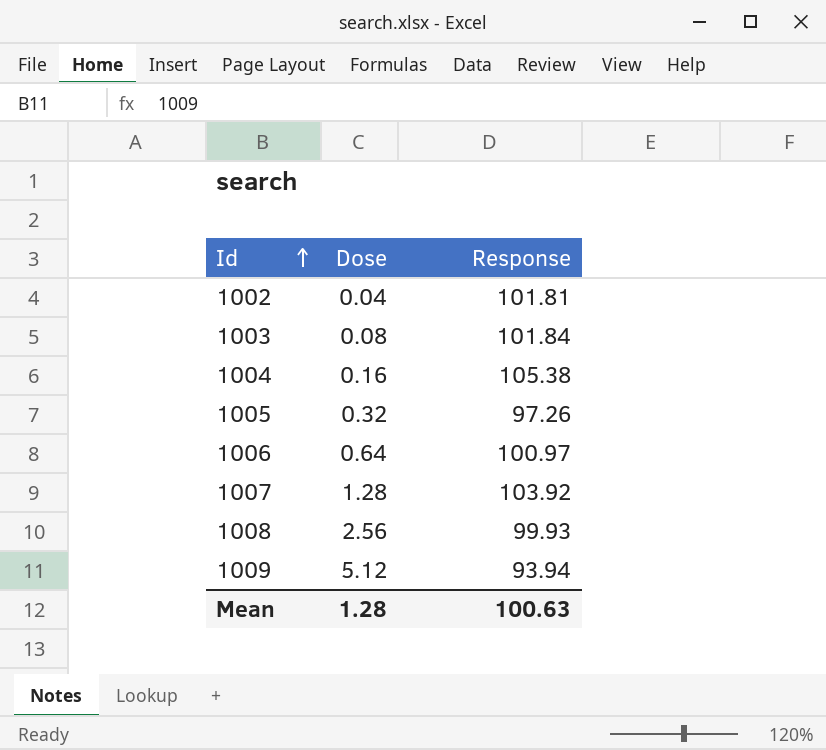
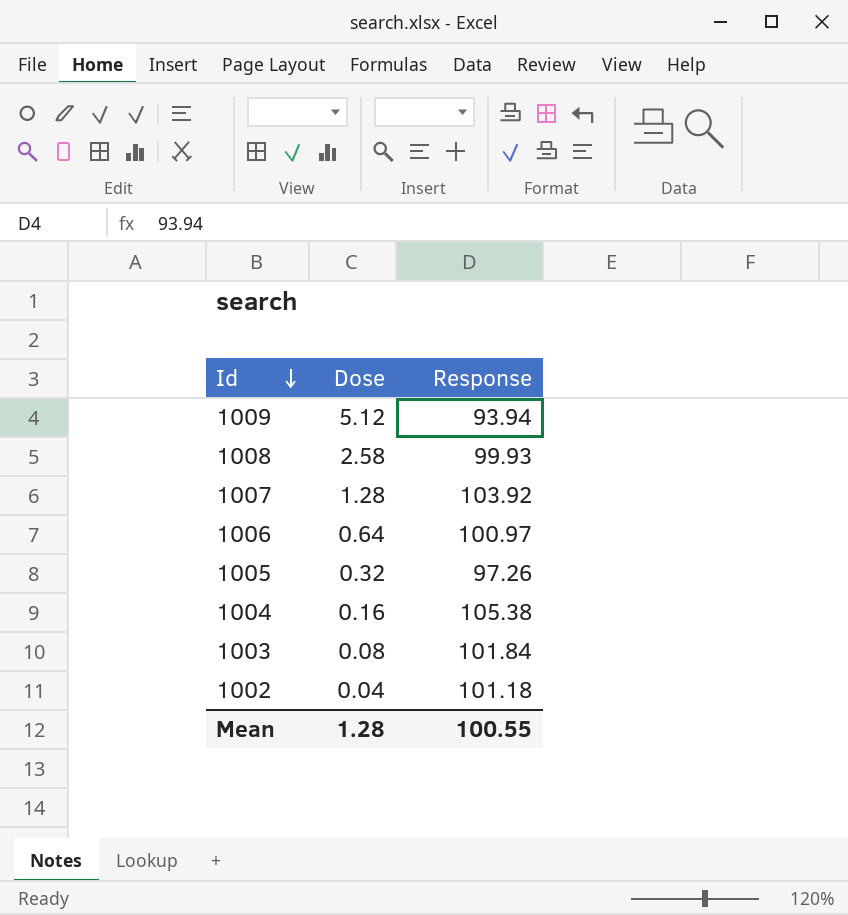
row order: Id ascending -> Id descending
1008 | Dose: 2.56 -> 2.58
1002 | Response: 101.81 -> 101.18
Mean | Response: 100.63 -> 100.55

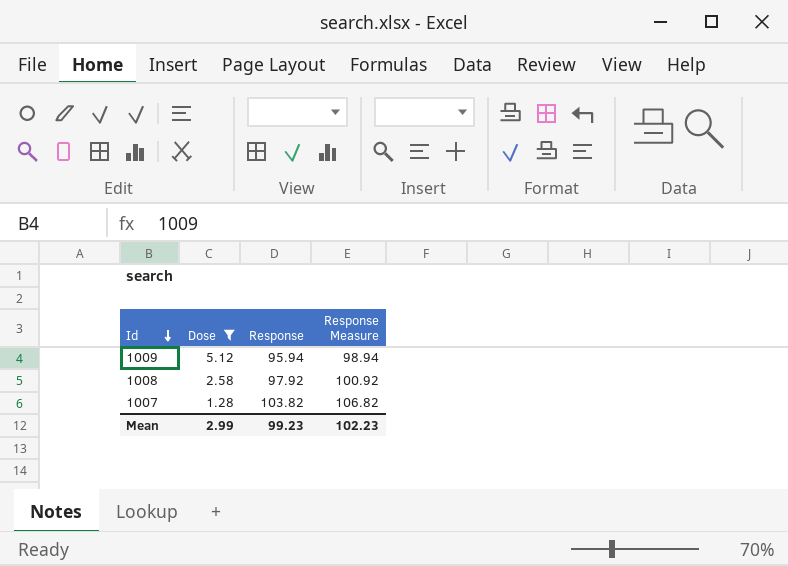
filter: none -> Dose >= 1.28
column Response Measure | formula: none -> [Response] + 3
1009 | Response: 93.94 -> 95.94
1008 | Response: 99.93 -> 97.92
1007 | Response: 103.92 -> 103.82
Mean | Dose: 1.28 -> 2.99
Mean | Response: 100.55 -> 99.23

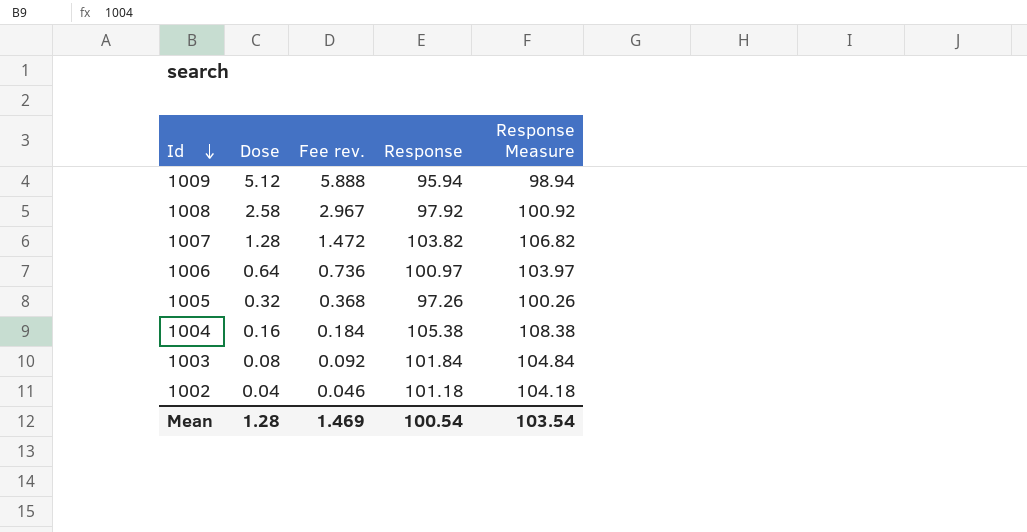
filter: Dose >= 1.28 -> none
column Fee rev. | formula: none -> [Dose] * 1.15
Mean | Dose: 2.99 -> 1.28
Mean | Response: 99.23 -> 100.54
Mean | Response Measure: 102.23 -> 103.54

